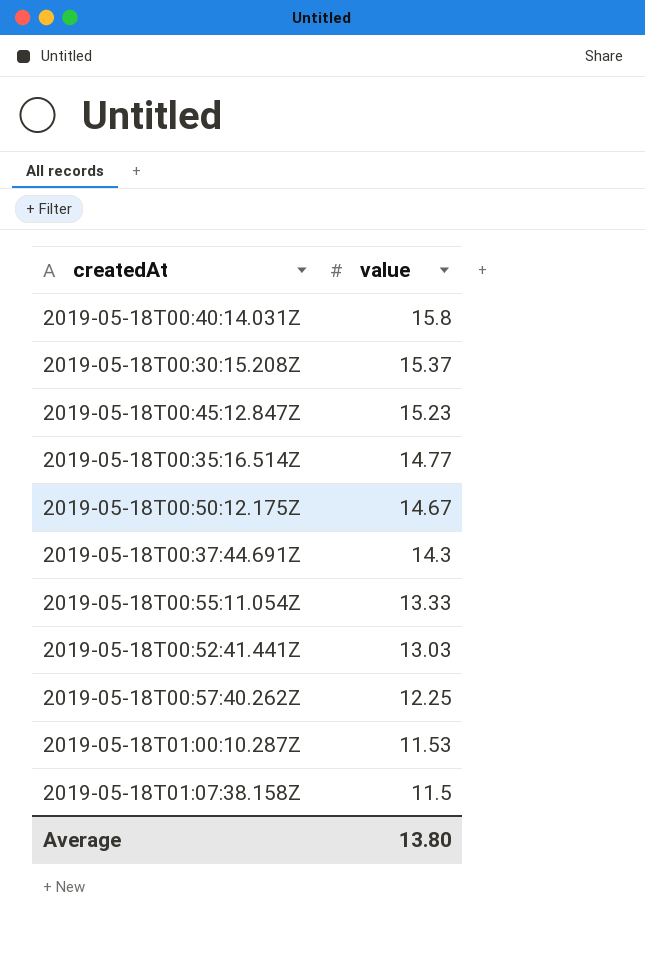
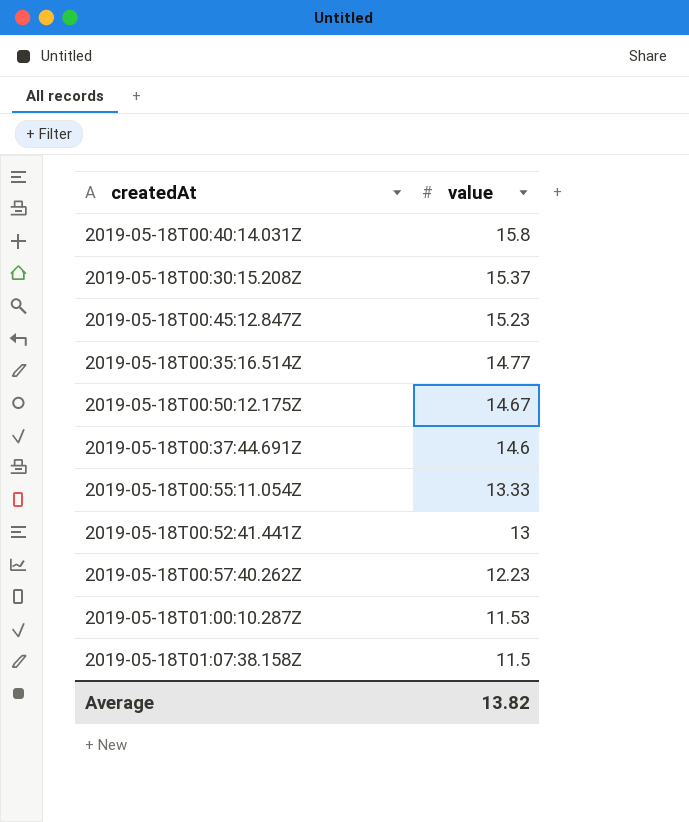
2019-05-18T00:37:44.691Z | value: 14.3 -> 14.6
2019-05-18T00:52:41.441Z | value: 13.03 -> 13
2019-05-18T00:57:40.262Z | value: 12.25 -> 12.23
Average | value: 13.80 -> 13.82

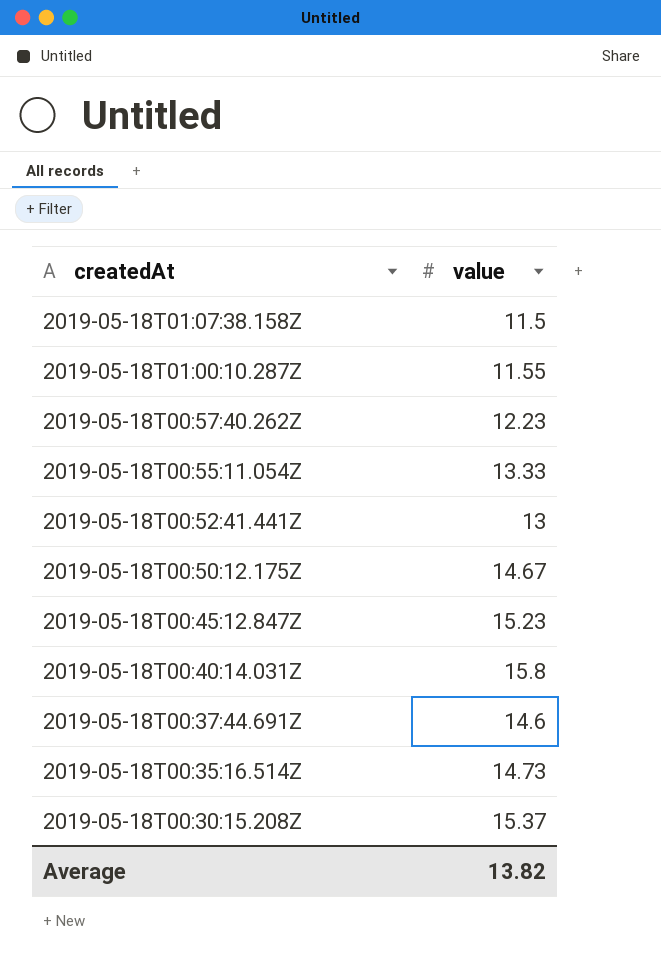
row order: value descending -> createdAt descending
2019-05-18T01:00:10.287Z | value: 11.53 -> 11.55
2019-05-18T00:35:16.514Z | value: 14.77 -> 14.73

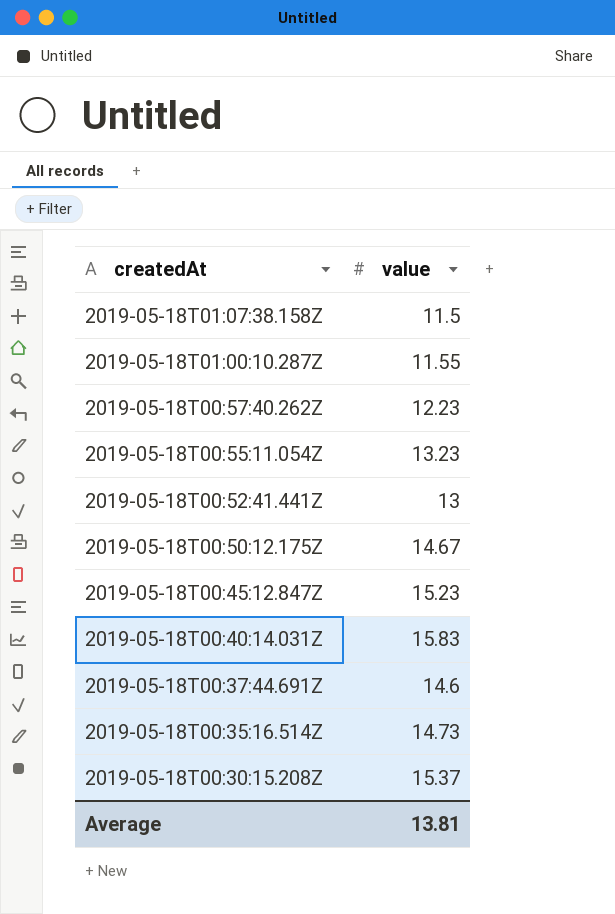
2019-05-18T00:55:11.054Z | value: 13.33 -> 13.23
2019-05-18T00:40:14.031Z | value: 15.8 -> 15.83
Average | value: 13.82 -> 13.81

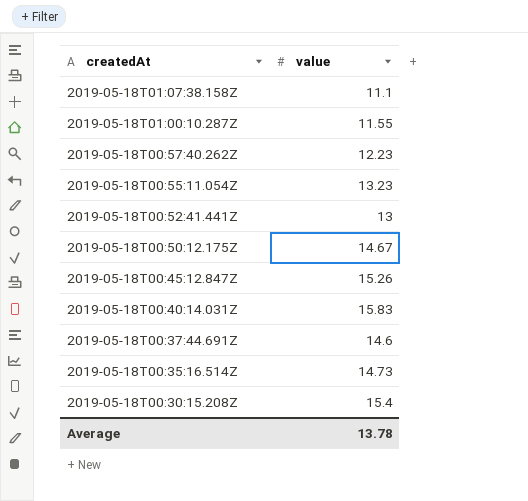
2019-05-18T01:07:38.158Z | value: 11.5 -> 11.1
2019-05-18T00:45:12.847Z | value: 15.23 -> 15.26
2019-05-18T00:30:15.208Z | value: 15.37 -> 15.4
Average | value: 13.81 -> 13.78

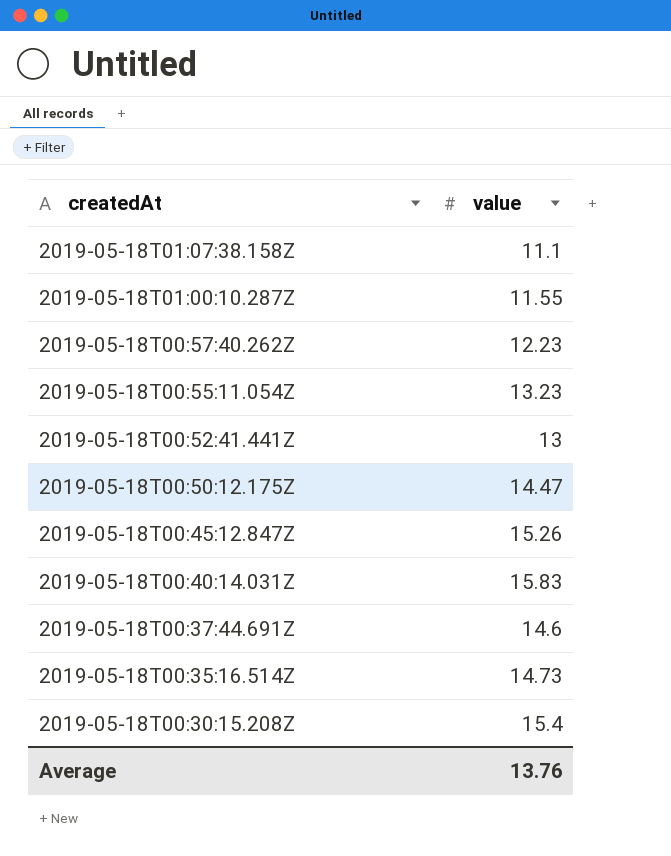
2019-05-18T00:50:12.175Z | value: 14.67 -> 14.47
Average | value: 13.78 -> 13.76

